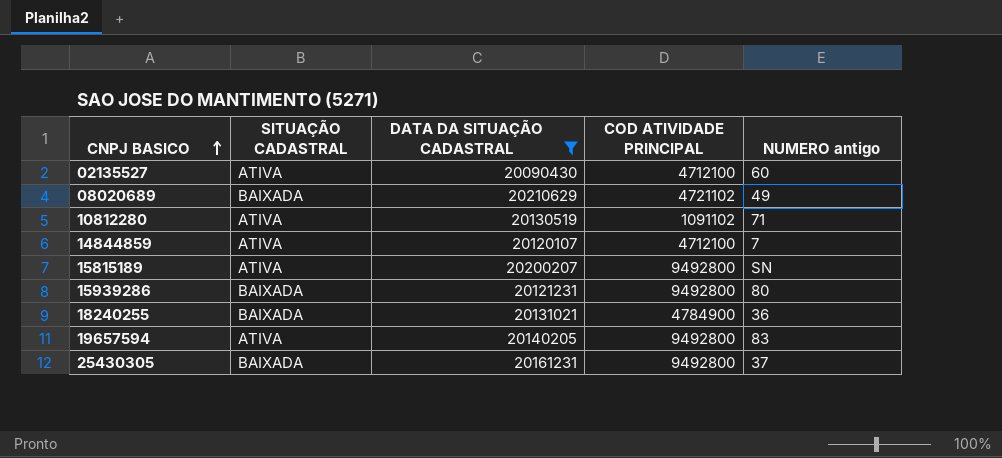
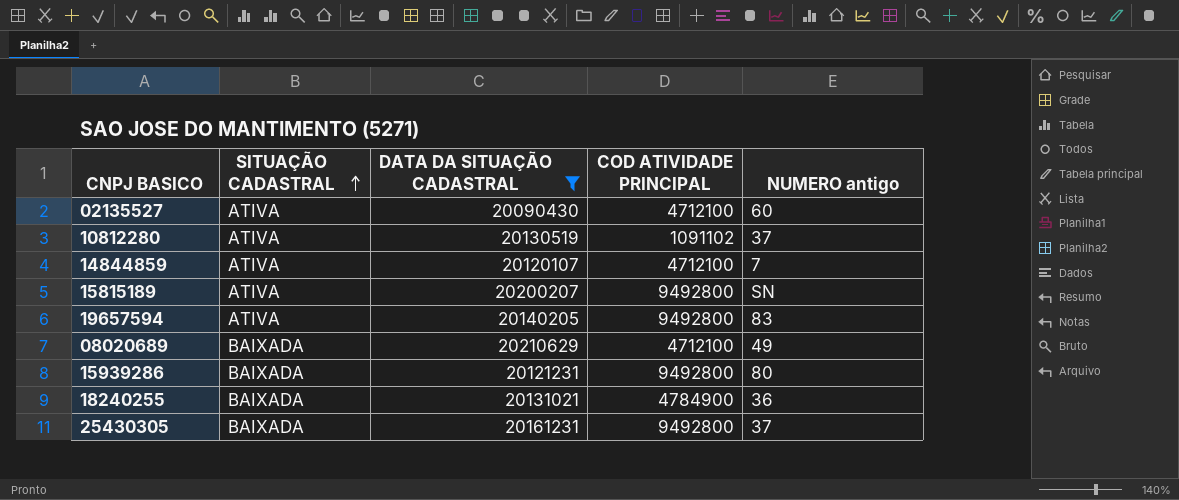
row order: CNPJ BASICO ascending -> SITUAÇÃO CADASTRAL ascending
10812280 | NUMERO antigo: 71 -> 37
08020689 | COD ATIVIDADE PRINCIPAL: 4721102 -> 4712100

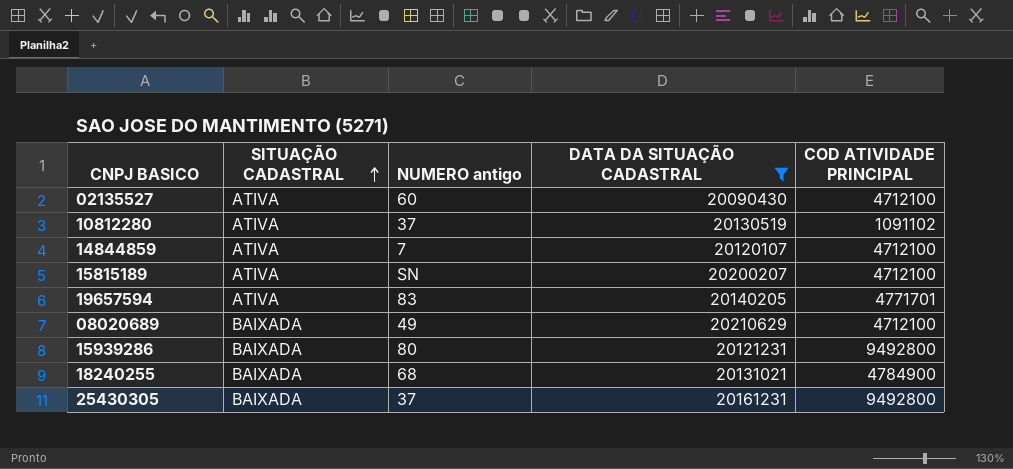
column NUMERO antigo | position: 5 -> 3
15815189 | COD ATIVIDADE PRINCIPAL: 9492800 -> 4712100
19657594 | COD ATIVIDADE PRINCIPAL: 9492800 -> 4771701
18240255 | NUMERO antigo: 36 -> 68

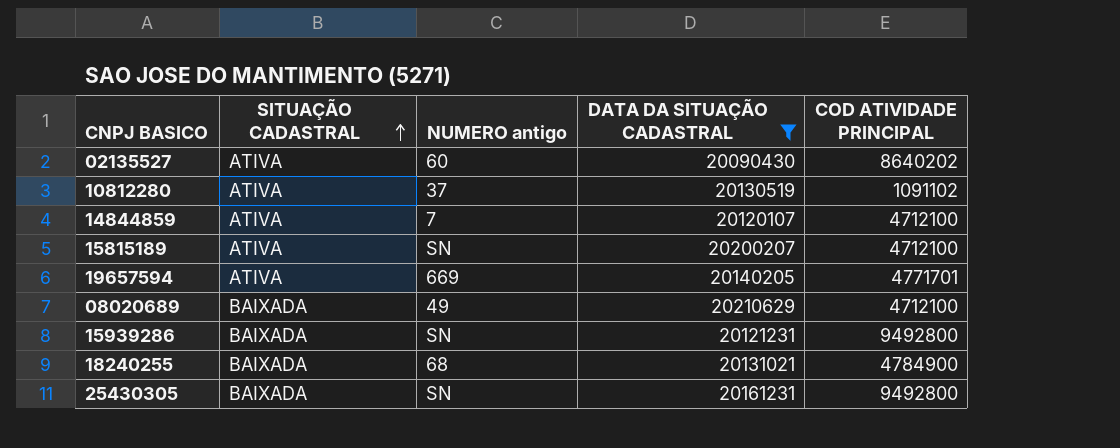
02135527 | COD ATIVIDADE PRINCIPAL: 4712100 -> 8640202
19657594 | NUMERO antigo: 83 -> 669
15939286 | NUMERO antigo: 80 -> SN
25430305 | NUMERO antigo: 37 -> SN

